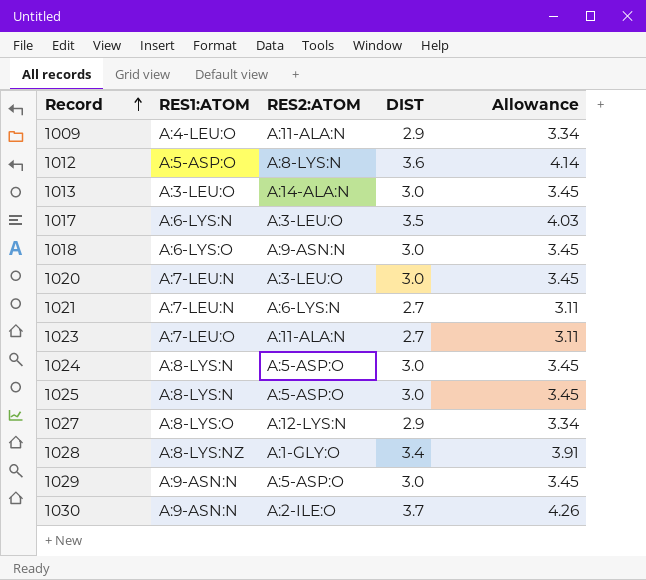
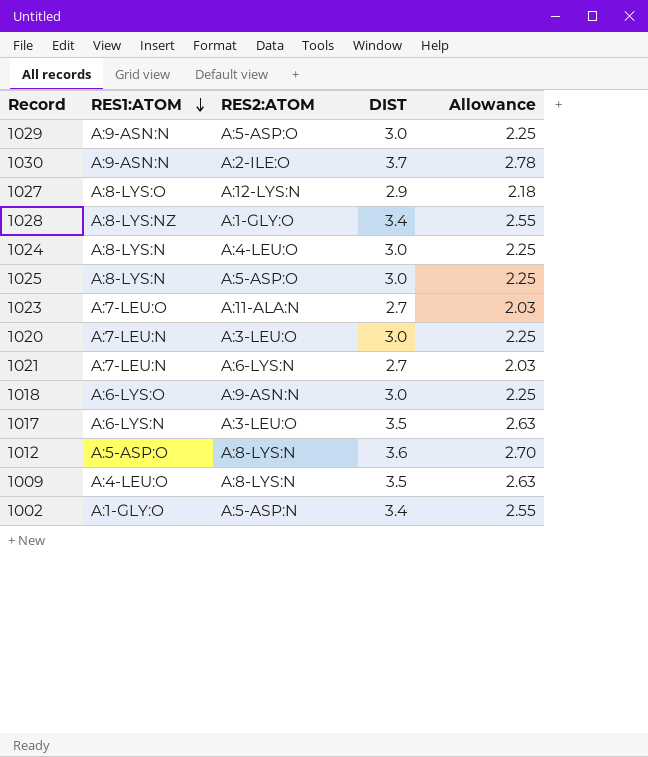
row order: Record ascending -> RES1:ATOM descending
column Allowance | formula: [DIST] * 1.15 -> [DIST] * 0.75
row 1013: A:3-LEU:O | A:14-ALA:N | 3.0 | 3.45 -> none
1024 | RES2:ATOM: A:5-ASP:O -> A:4-LEU:O
1009 | RES2:ATOM: A:11-ALA:N -> A:8-LYS:N
1009 | DIST: 2.9 -> 3.5
row 1002: none -> A:1-GLY:O | A:5-ASP:N | 3.4 | 2.55

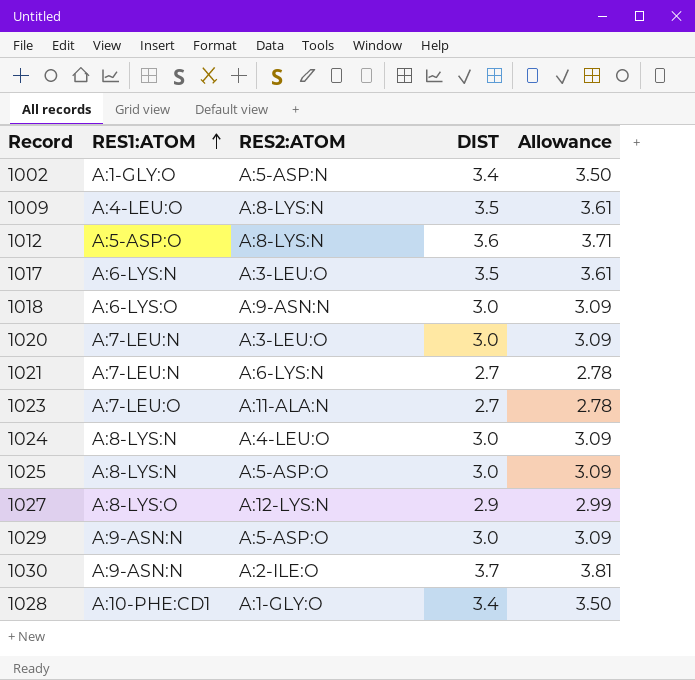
row order: RES1:ATOM descending -> RES1:ATOM ascending
column Allowance | formula: [DIST] * 0.75 -> [DIST] * 1.03
1028 | RES1:ATOM: A:8-LYS:NZ -> A:10-PHE:CD1

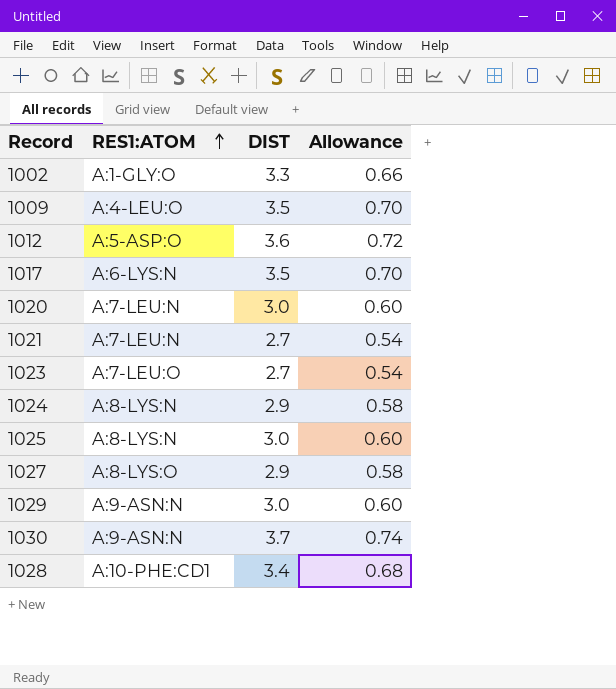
column RES2:ATOM | position: 3 -> none
column Allowance | formula: [DIST] * 1.03 -> [DIST] * 0.2
row 1018: A:6-LYS:O | A:9-ASN:N | 3.0 | 3.09 -> none
1002 | DIST: 3.4 -> 3.3
1024 | DIST: 3.0 -> 2.9

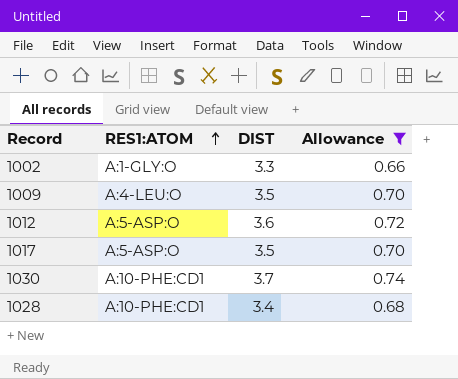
filter: none -> Allowance >= 0.66
1017 | RES1:ATOM: A:6-LYS:N -> A:5-ASP:O
1030 | RES1:ATOM: A:9-ASN:N -> A:10-PHE:CD1

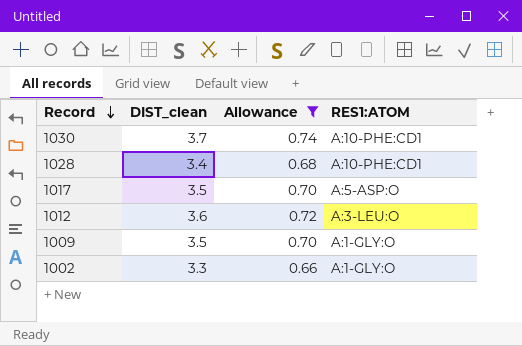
row order: RES1:ATOM ascending -> Record descending
column name: DIST -> DIST_clean
column RES1:ATOM | position: 2 -> 4
1012 | RES1:ATOM: A:5-ASP:O -> A:3-LEU:O
1009 | RES1:ATOM: A:4-LEU:O -> A:1-GLY:O

